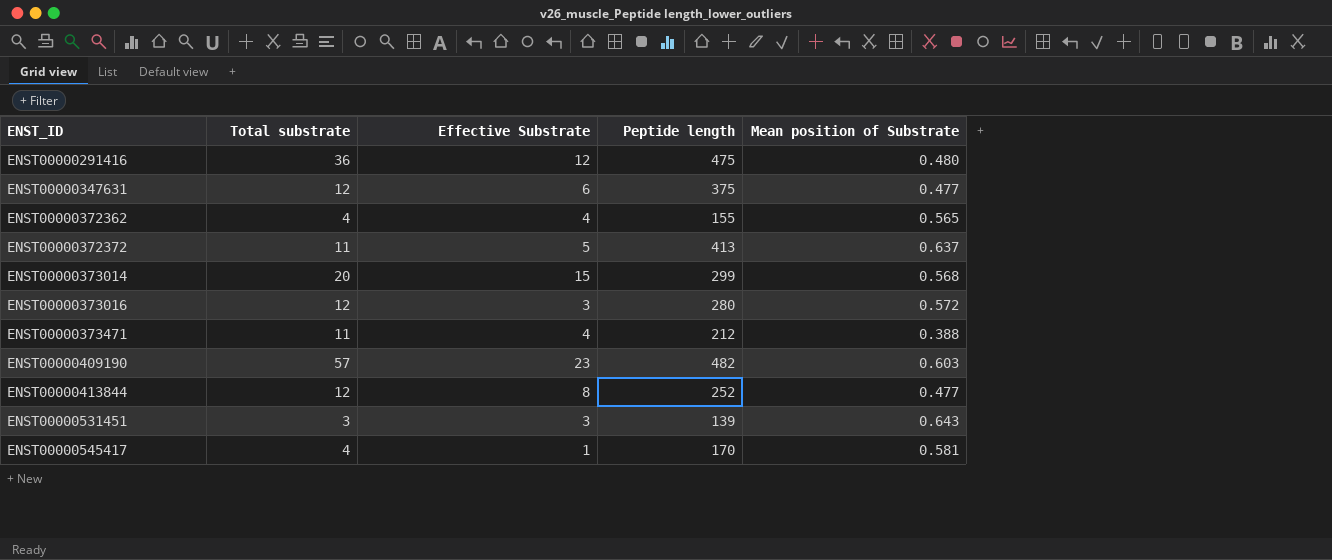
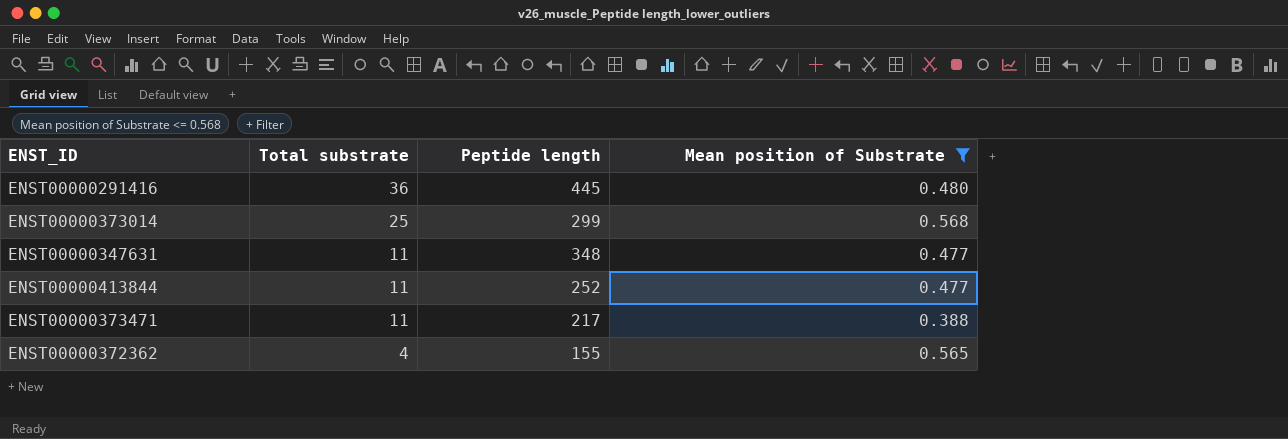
filter: none -> Mean position of Substrate <= 0.568
row order: ENST_ID ascending -> Total substrate descending
column Effective Substrate | position: 3 -> none
ENST00000291416 | Peptide length: 475 -> 445
ENST00000373014 | Total substrate: 20 -> 25
ENST00000347631 | Total substrate: 12 -> 11
ENST00000347631 | Peptide length: 375 -> 348
ENST00000413844 | Total substrate: 12 -> 11
ENST00000373471 | Peptide length: 212 -> 217

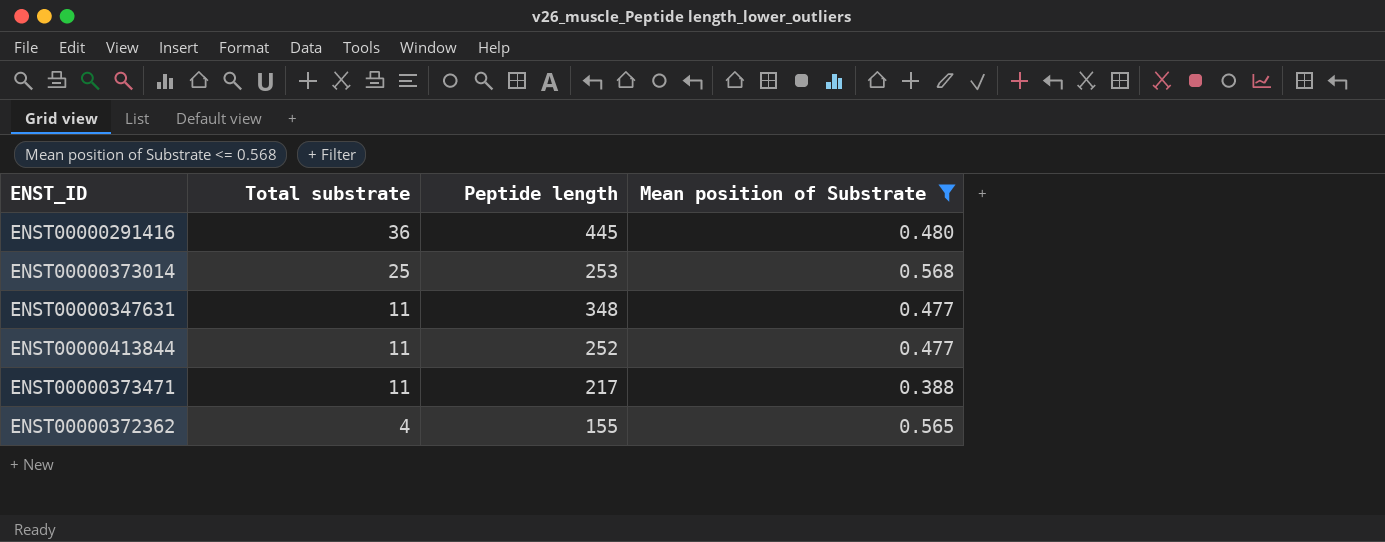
ENST00000373014 | Peptide length: 299 -> 253

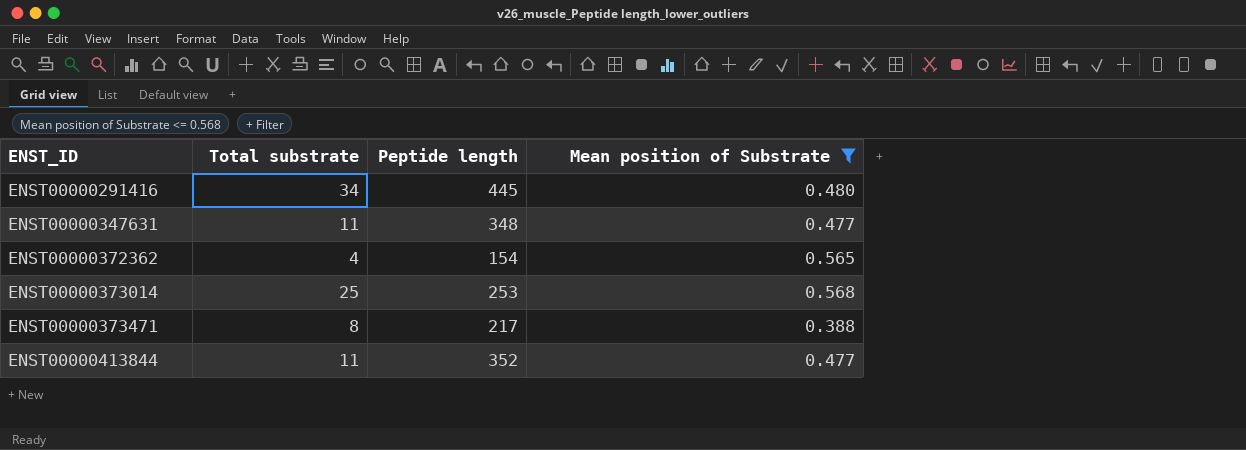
row order: Total substrate descending -> ENST_ID ascending
ENST00000291416 | Total substrate: 36 -> 34
ENST00000372362 | Peptide length: 155 -> 154
ENST00000373471 | Total substrate: 11 -> 8
ENST00000413844 | Peptide length: 252 -> 352

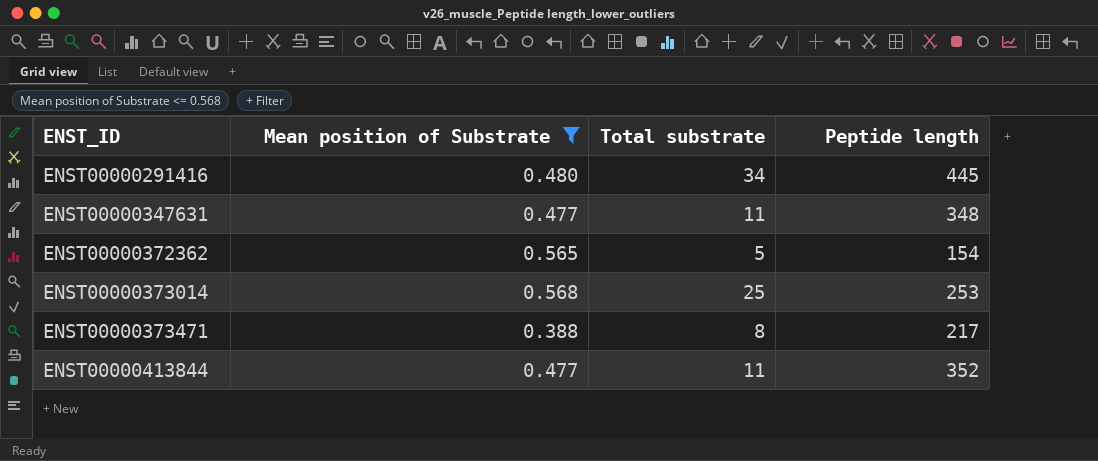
column Mean position of Substrate | position: 4 -> 2
ENST00000372362 | Total substrate: 4 -> 5

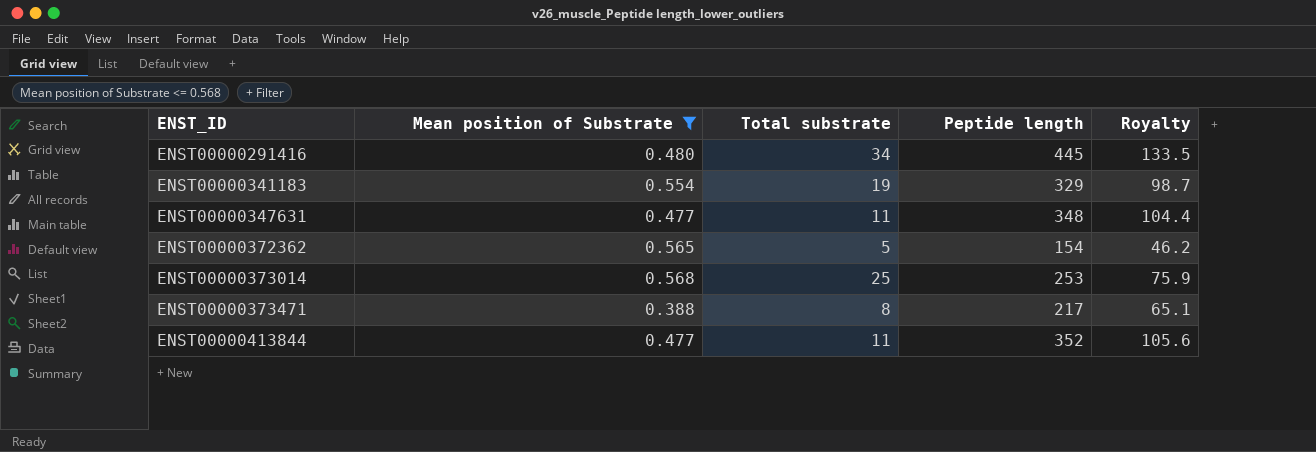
column Royalty | formula: none -> [Peptide length] * 0.3
row ENST00000341183: none -> 0.554 | 19 | 329 | 98.7

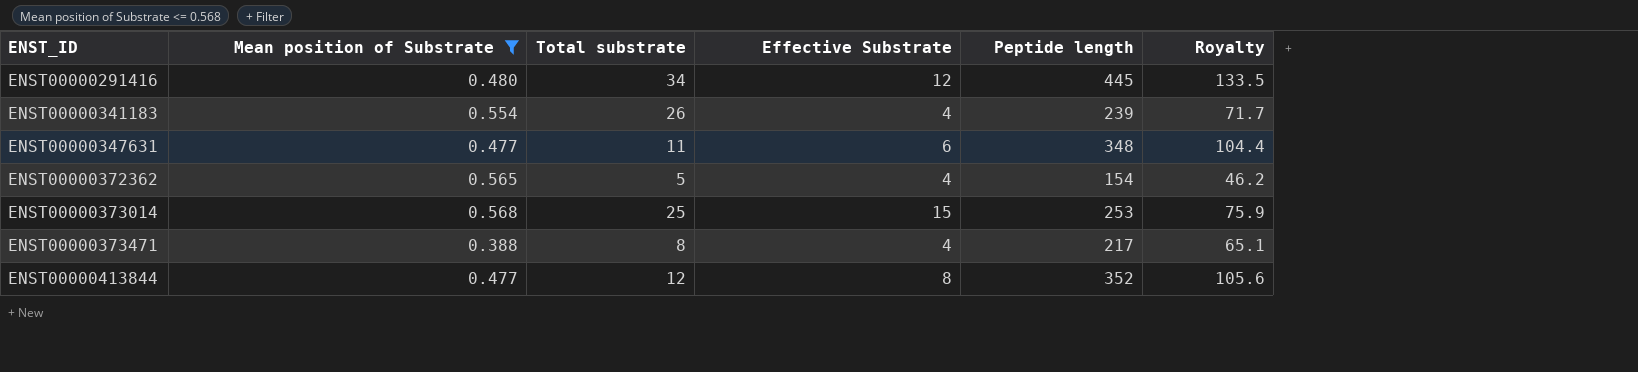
column Effective Substrate | position: none -> 4
ENST00000341183 | Total substrate: 19 -> 26
ENST00000341183 | Peptide length: 329 -> 239
ENST00000341183 | Royalty: 98.7 -> 71.7
ENST00000413844 | Total substrate: 11 -> 12

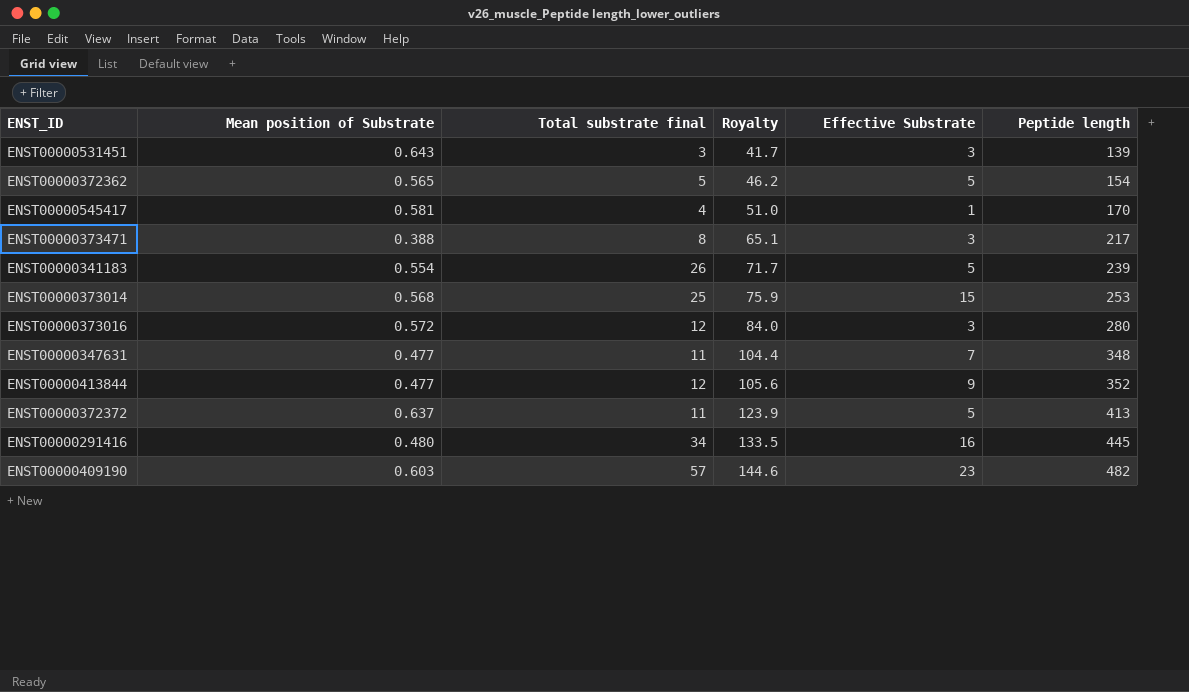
filter: Mean position of Substrate <= 0.568 -> none
row order: ENST_ID ascending -> Royalty ascending
column name: Total substrate -> Total substrate final
column Royalty | position: 6 -> 4
ENST00000372362 | Effective Substrate: 4 -> 5
ENST00000373471 | Effective Substrate: 4 -> 3
ENST00000341183 | Effective Substrate: 4 -> 5
ENST00000347631 | Effective Substrate: 6 -> 7
ENST00000413844 | Effective Substrate: 8 -> 9
ENST00000291416 | Effective Substrate: 12 -> 16

